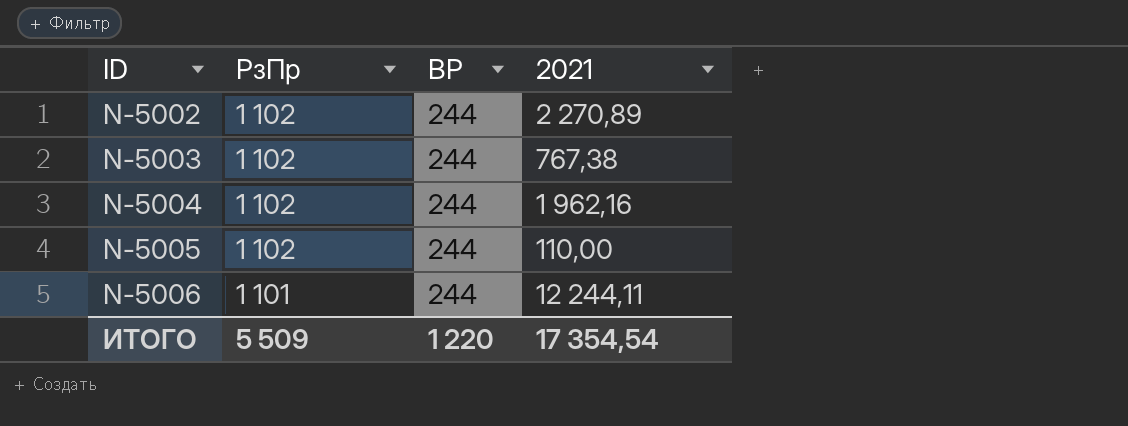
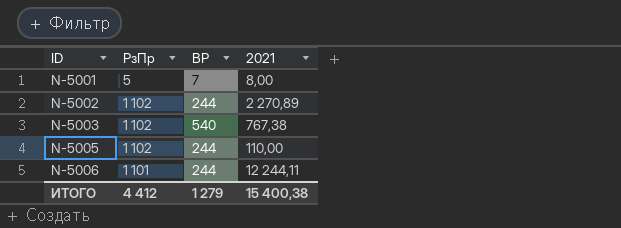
row N-5004: 1 102 | 244 | 1 962,16 -> none
row N-5001: none -> 5 | 7 | 8,00
N-5003 | ВР: 244 -> 540
ИТОГО | РзПр: 5 509 -> 4 412
ИТОГО | ВР: 1 220 -> 1 279
ИТОГО | 2021: 17 354,54 -> 15 400,38

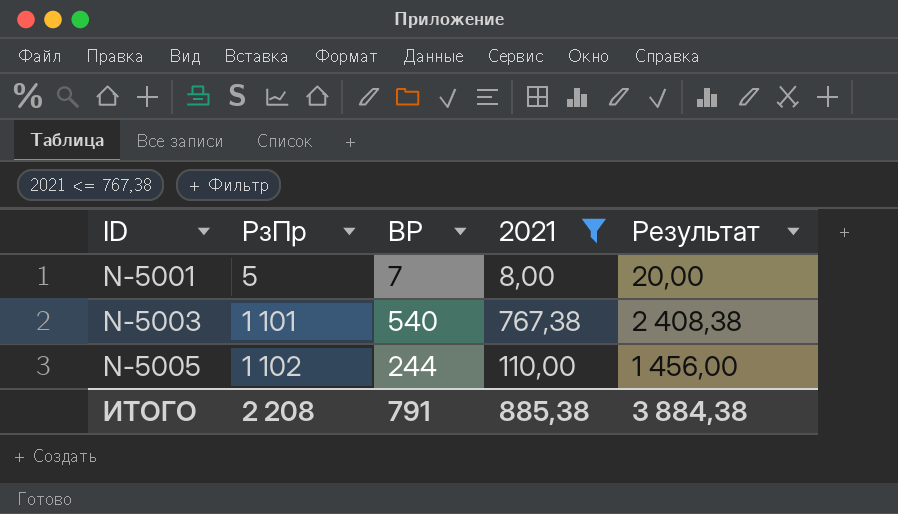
filter: none -> 2021 <= 767,38
column Результат | formula: none -> [РзПр] + [ВР] + [2021]
N-5003 | РзПр: 1 102 -> 1 101
ИТОГО | РзПр: 4 412 -> 2 208
ИТОГО | ВР: 1 279 -> 791
ИТОГО | 2021: 15 400,38 -> 885,38

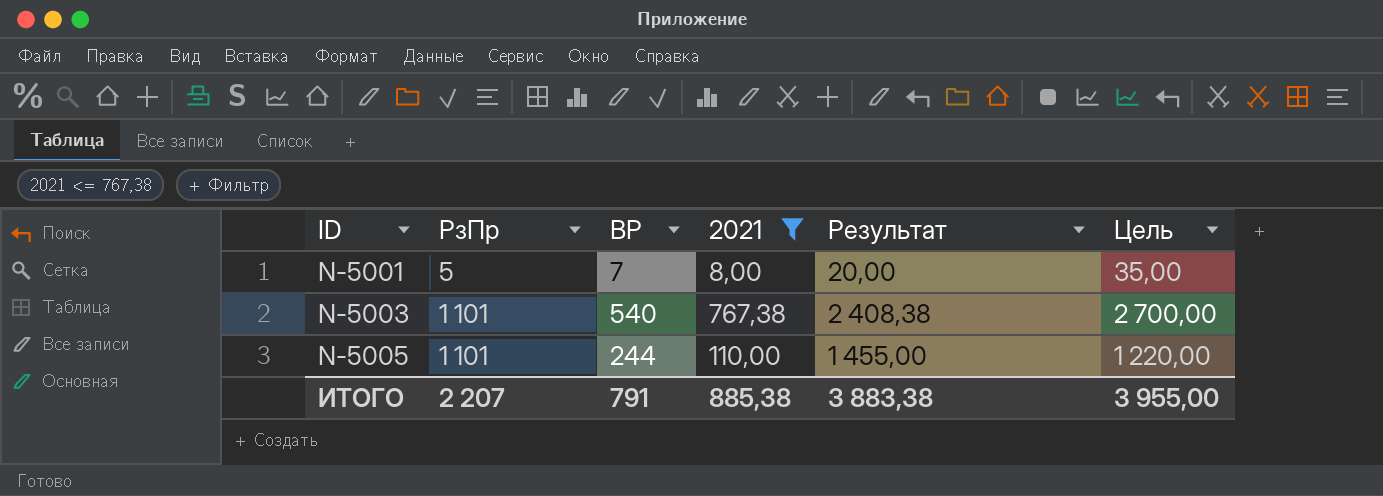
column Цель | formula: none -> [ВР] * 5
N-5005 | РзПр: 1 102 -> 1 101
N-5005 | Результат: 1 456,00 -> 1 455,00
ИТОГО | РзПр: 2 208 -> 2 207
ИТОГО | Результат: 3 884,38 -> 3 883,38

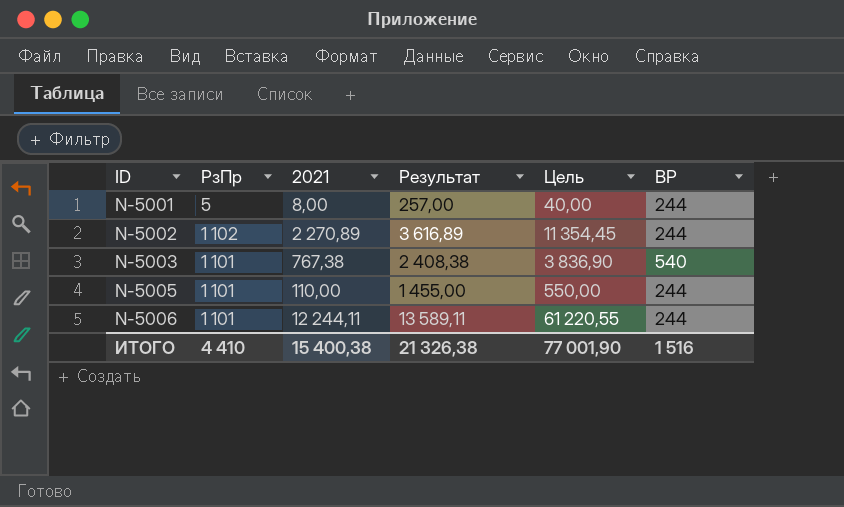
filter: 2021 <= 767,38 -> none
column Цель | formula: [ВР] * 5 -> [2021] * 5
column ВР | position: 3 -> 6
N-5001 | Результат: 20,00 -> 257,00
N-5001 | ВР: 7 -> 244
ИТОГО | РзПр: 2 207 -> 4 410
ИТОГО | 2021: 885,38 -> 15 400,38
ИТОГО | Результат: 3 883,38 -> 21 326,38
ИТОГО | Цель: 3 955,00 -> 77 001,90
ИТОГО | ВР: 791 -> 1 516

